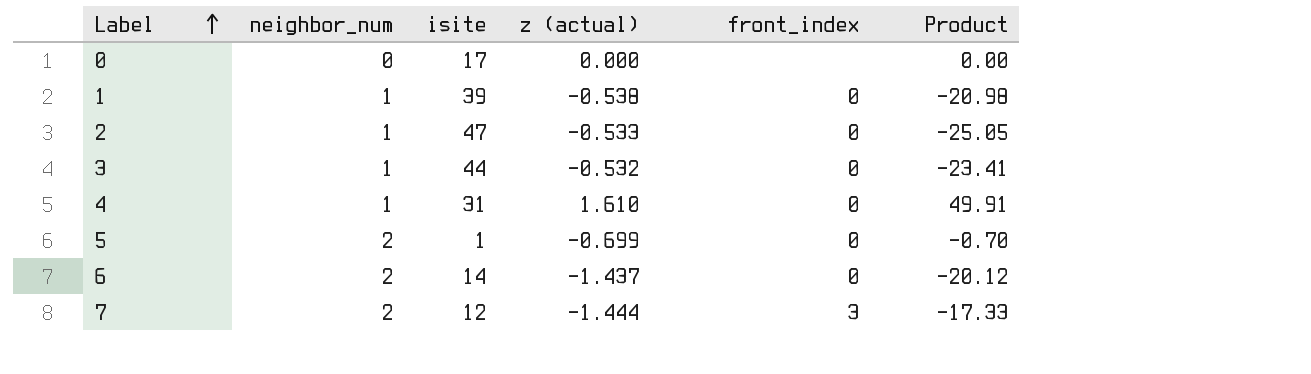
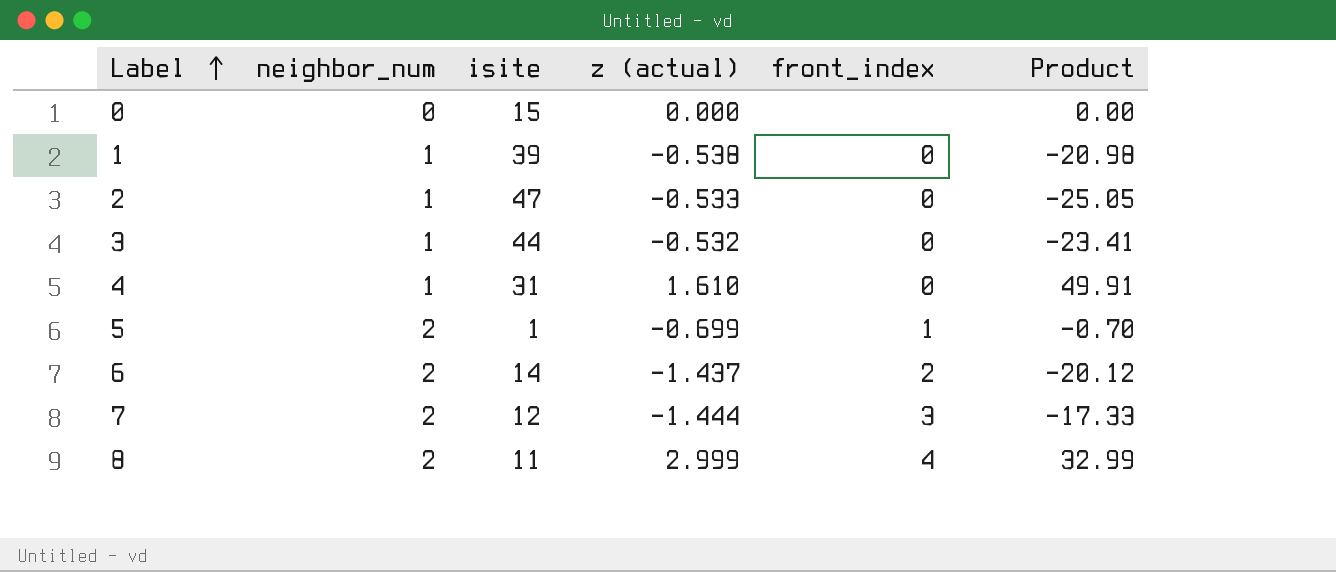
0 | isite: 17 -> 15
5 | front_index: 0 -> 1
6 | front_index: 0 -> 2
row 8: none -> 2 | 11 | 2.999 | 4 | 32.99

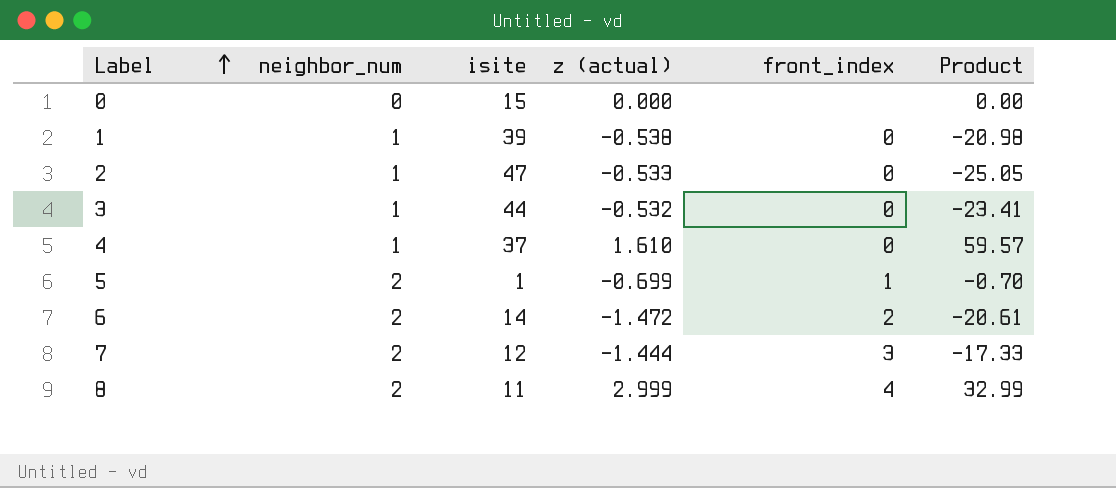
4 | isite: 31 -> 37
4 | Product: 49.91 -> 59.57
6 | z (actual): -1.437 -> -1.472
6 | Product: -20.12 -> -20.61

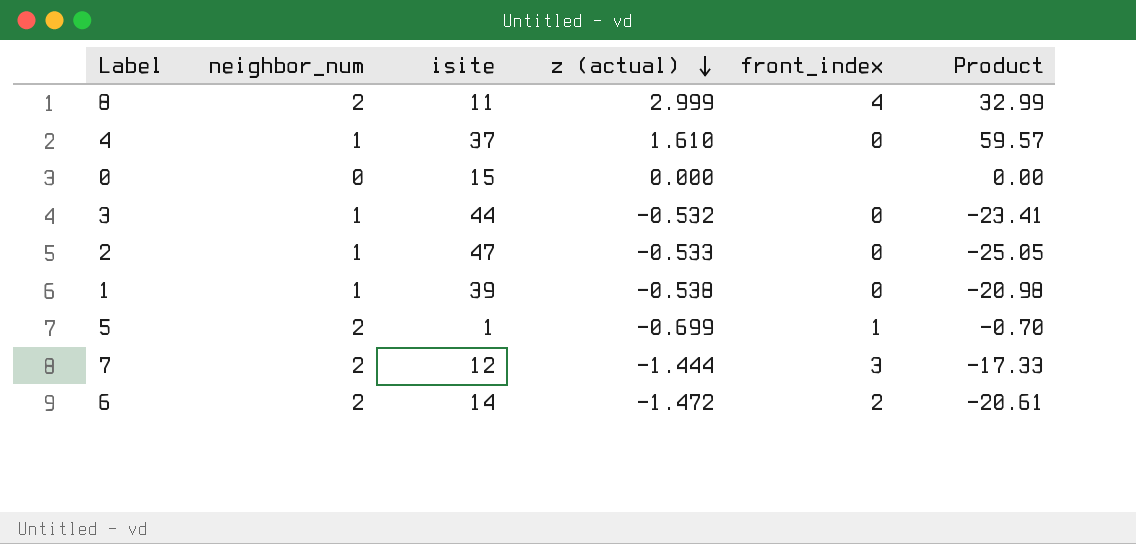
row order: Label ascending -> z (actual) descending

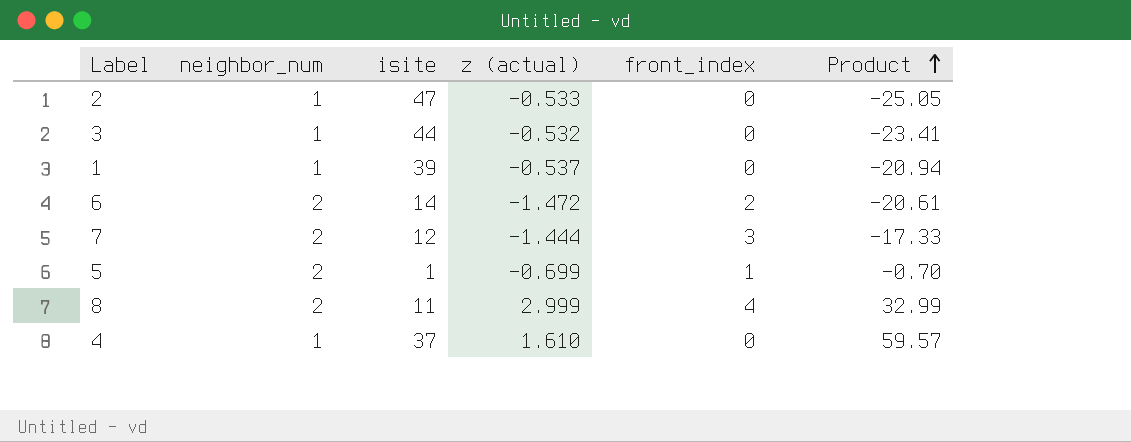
row order: z (actual) descending -> Product ascending
row 0: 0 | 15 | 0.000 | none | 0.00 -> none
1 | z (actual): -0.538 -> -0.537
1 | Product: -20.98 -> -20.94

